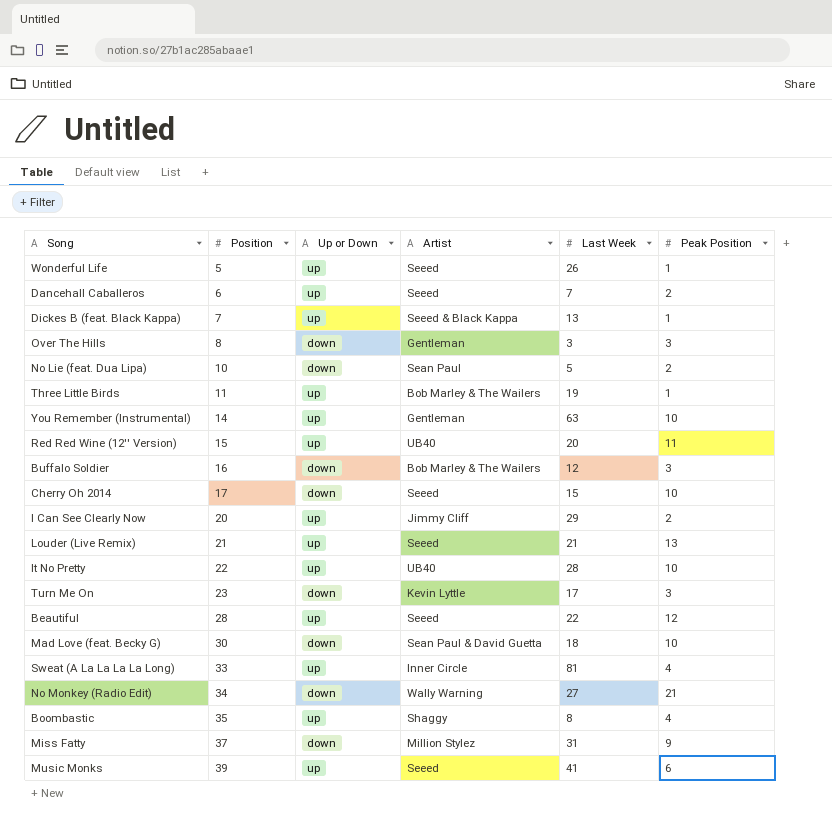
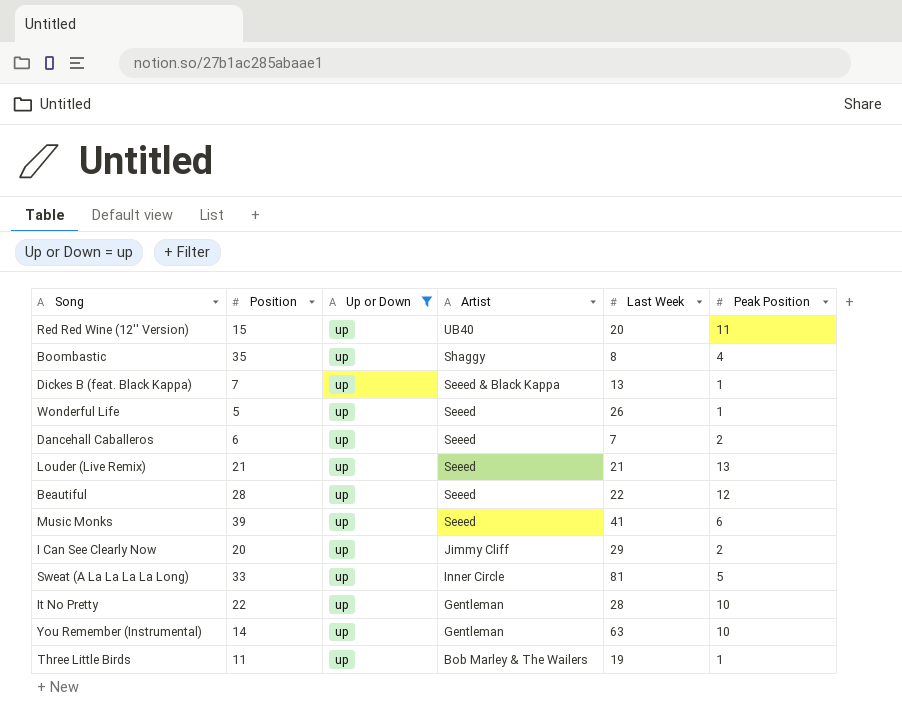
filter: none -> Up or Down = up
row order: Position ascending -> Artist descending
Sweat (A La La La La Long) | Peak Position: 4 -> 5
It No Pretty | Artist: UB40 -> Gentleman

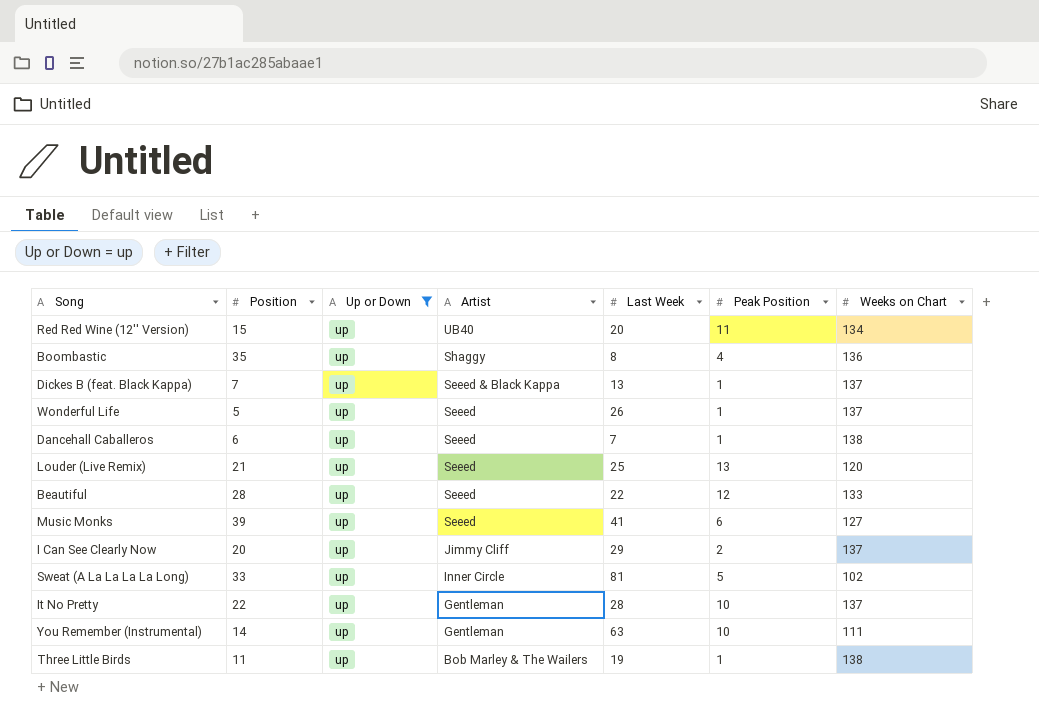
column Weeks on Chart | position: none -> 7
Dancehall Caballeros | Peak Position: 2 -> 1
Louder (Live Remix) | Last Week: 21 -> 25

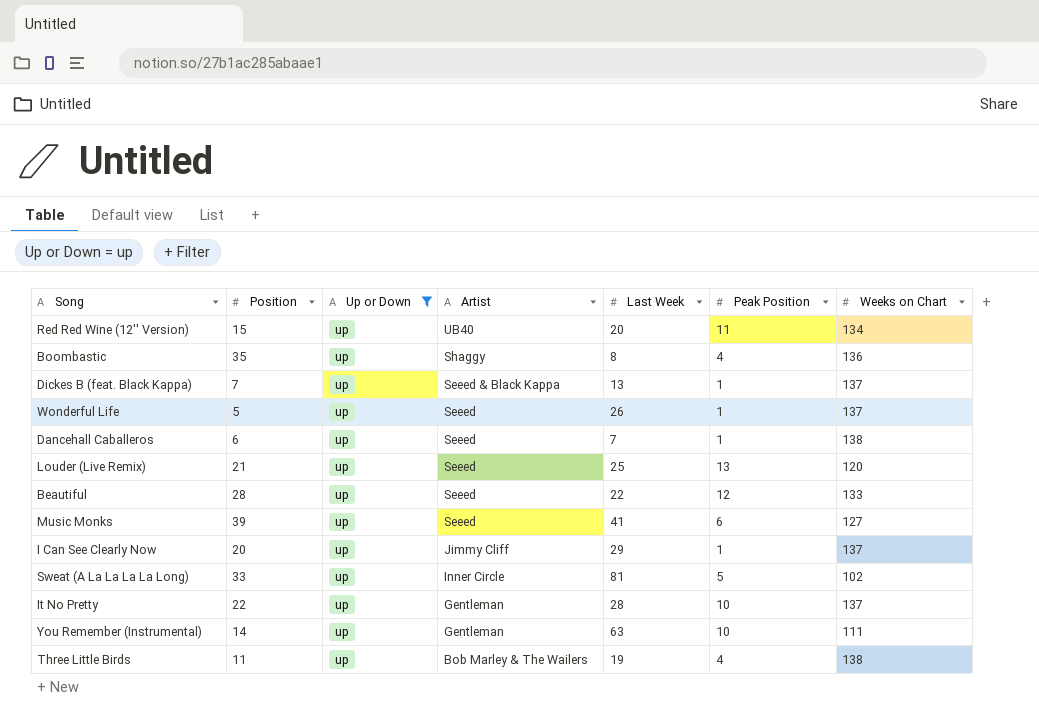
I Can See Clearly Now | Peak Position: 2 -> 1
Three Little Birds | Peak Position: 1 -> 4

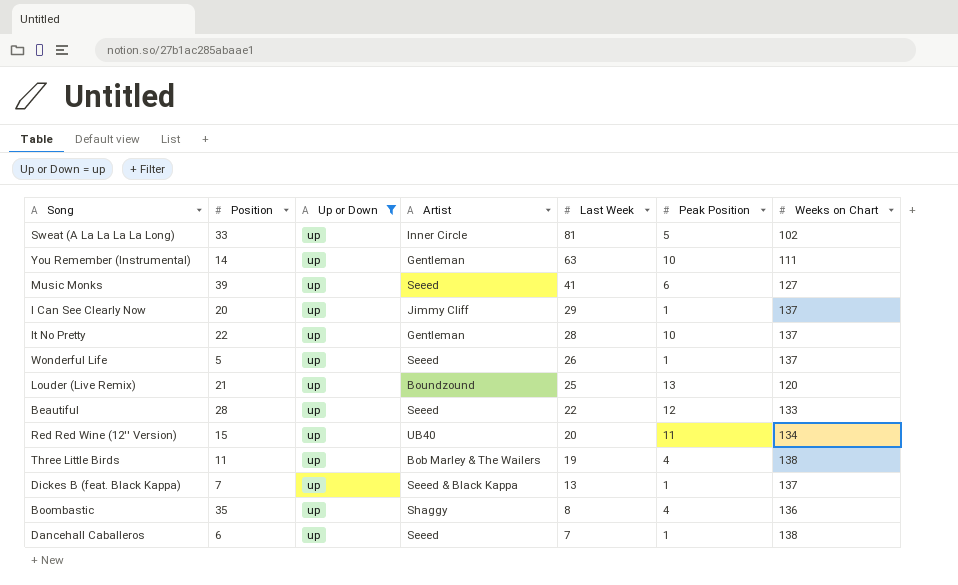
row order: Artist descending -> Last Week descending
Louder (Live Remix) | Artist: Seeed -> Boundzound

